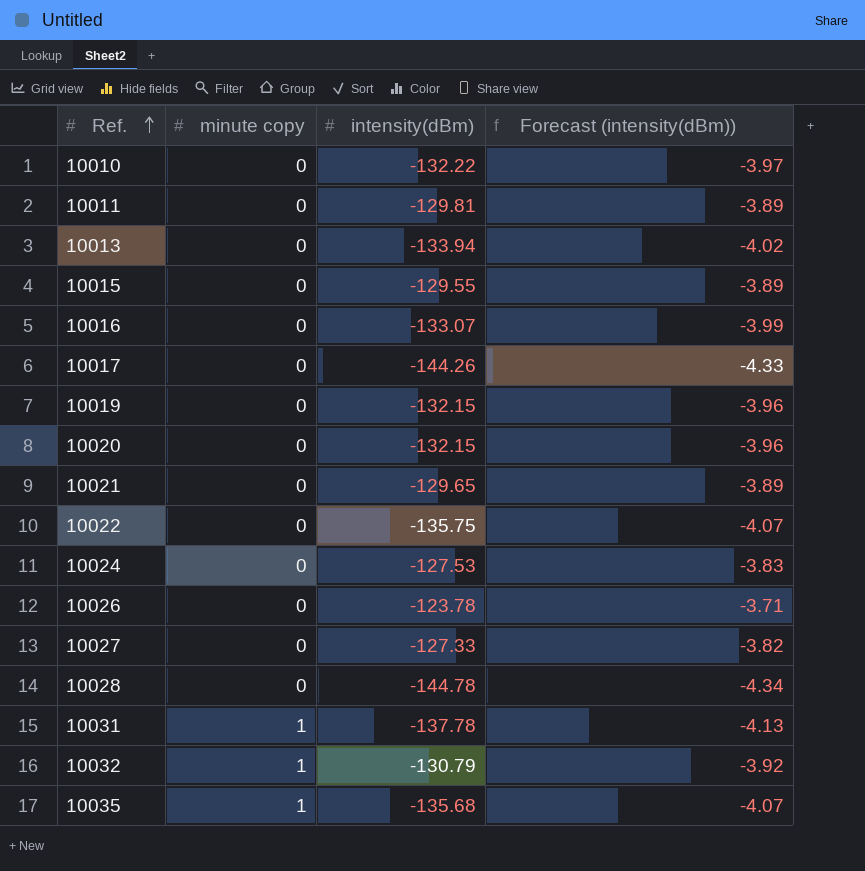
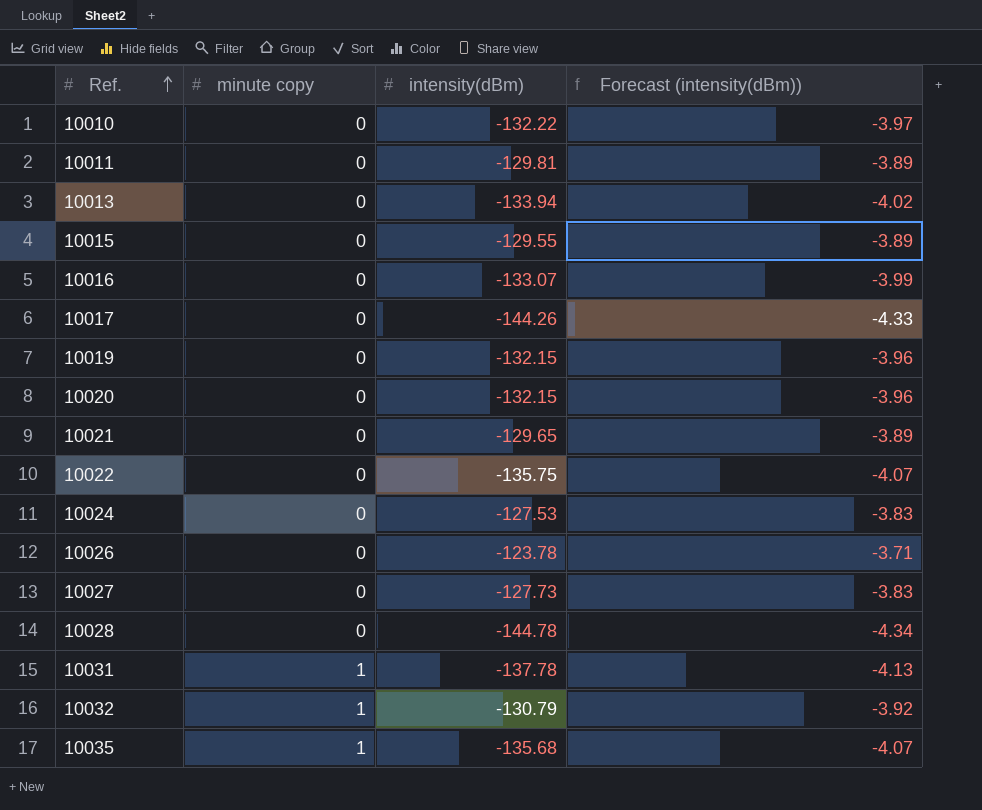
10027 | intensity(dBm): -127.33 -> -127.73
10027 | Forecast (intensity(dBm)): -3.82 -> -3.83

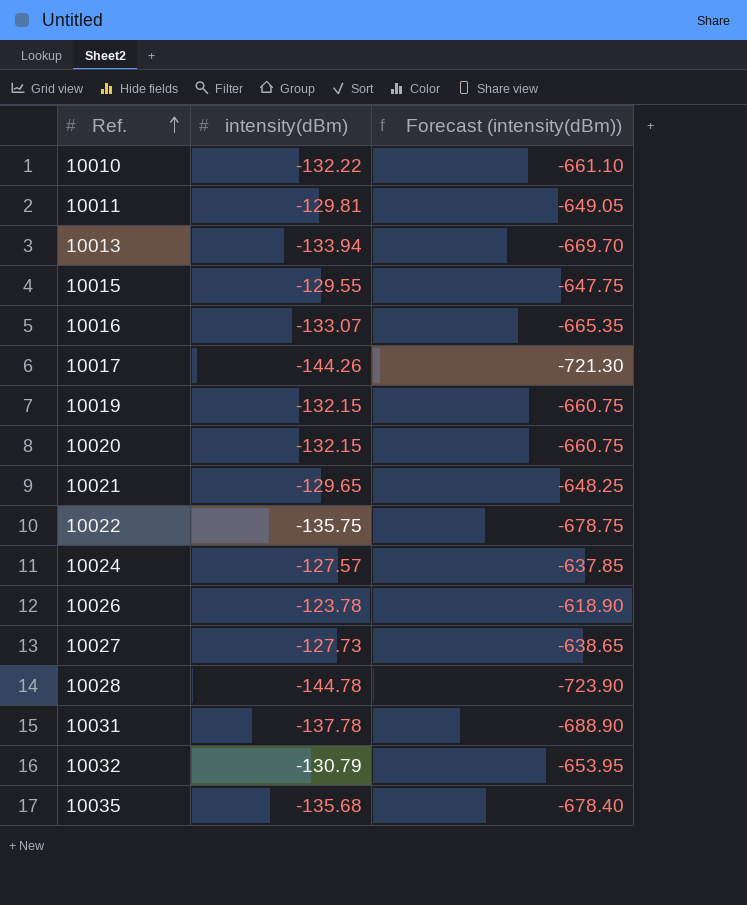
column minute copy | position: 2 -> none
column Forecast (intensity(dBm)) | formula: [intensity(dBm)] * 0.03 -> [intensity(dBm)] * 5
10024 | intensity(dBm): -127.53 -> -127.57

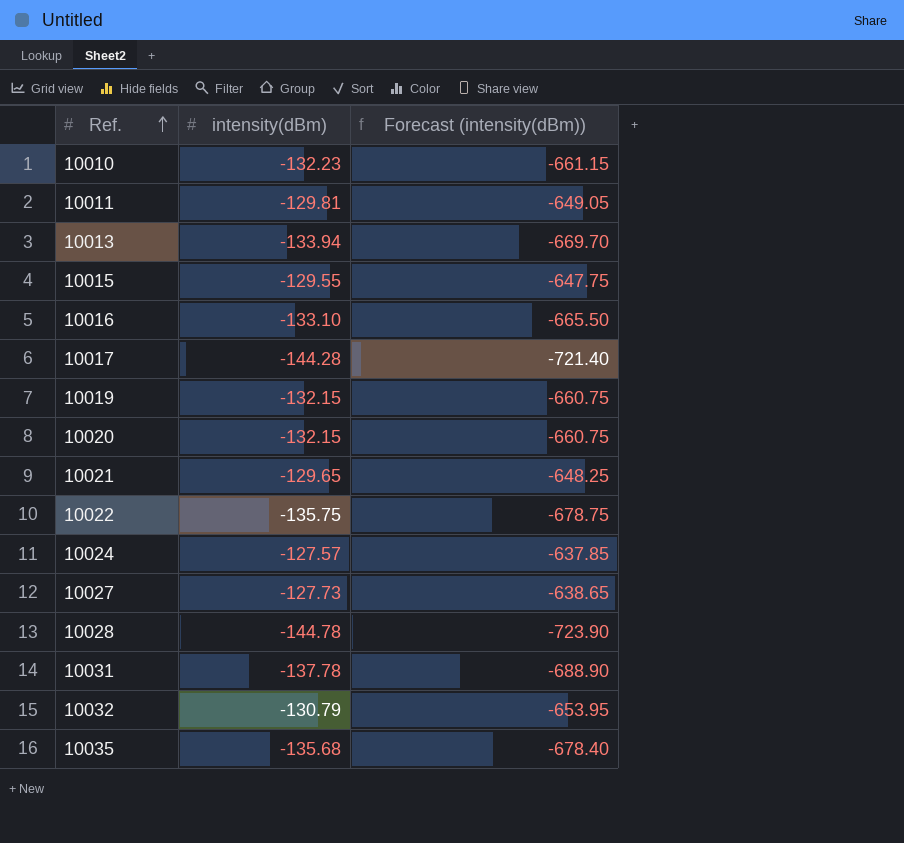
row 10026: -123.78 | -618.90 -> none
10010 | intensity(dBm): -132.22 -> -132.23
10010 | Forecast (intensity(dBm)): -661.10 -> -661.15
10016 | intensity(dBm): -133.07 -> -133.10
10016 | Forecast (intensity(dBm)): -665.35 -> -665.50
10017 | intensity(dBm): -144.26 -> -144.28
10017 | Forecast (intensity(dBm)): -721.30 -> -721.40

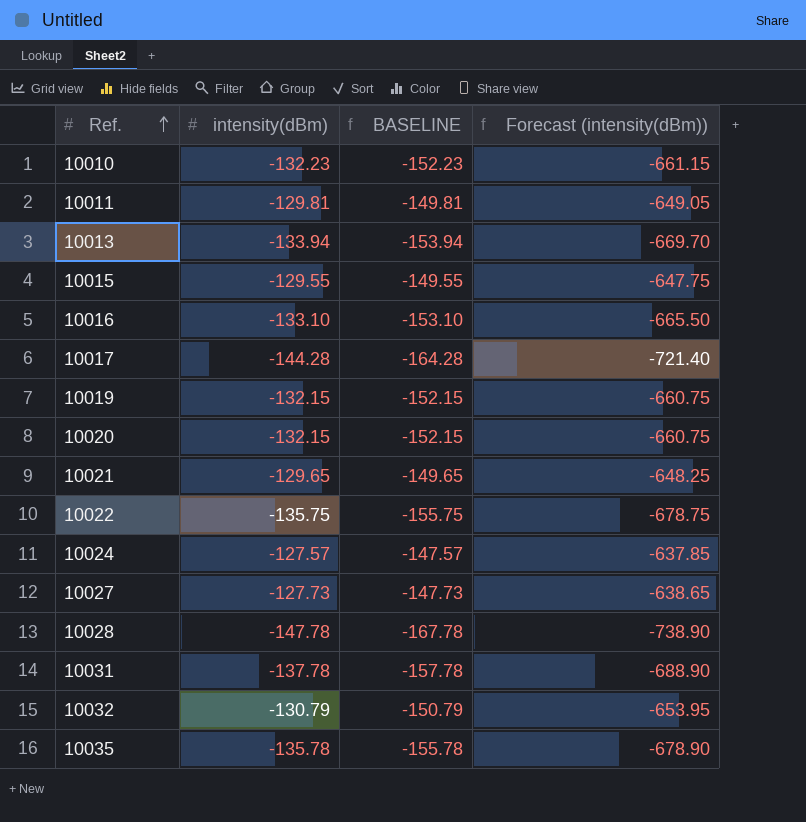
column BASELINE | formula: none -> [intensity(dBm)] - 20
10028 | intensity(dBm): -144.78 -> -147.78
10028 | Forecast (intensity(dBm)): -723.90 -> -738.90
10035 | intensity(dBm): -135.68 -> -135.78
10035 | Forecast (intensity(dBm)): -678.40 -> -678.90

